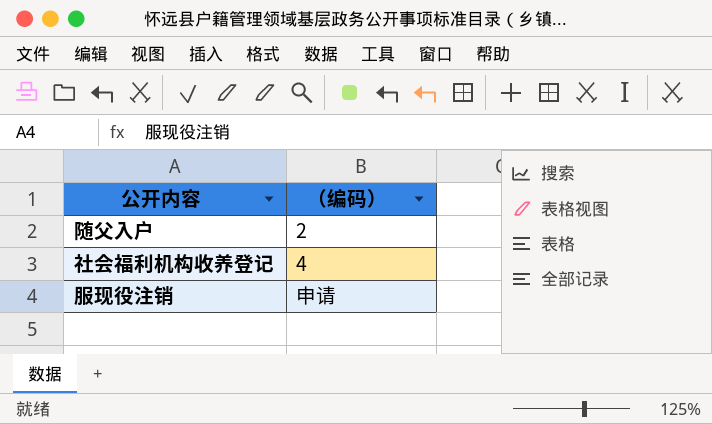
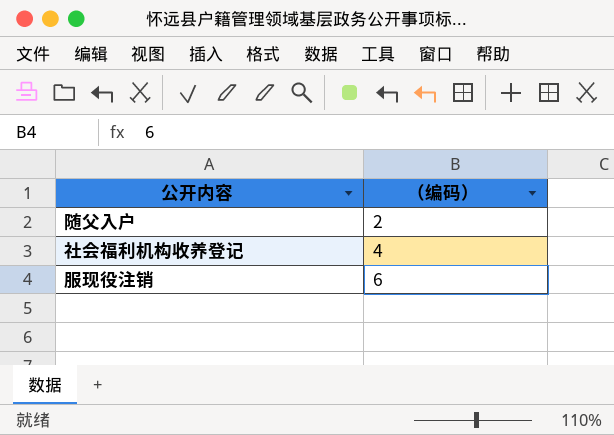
服现役注销 | （编码）: 申请 -> 6

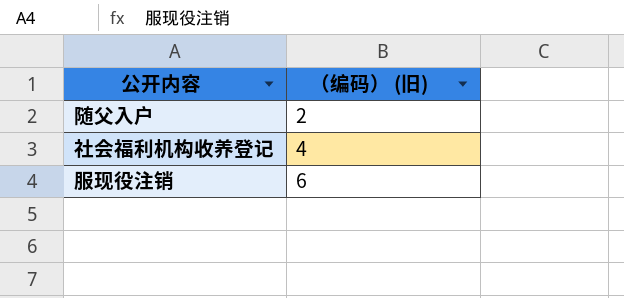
column name: （编码） -> （编码） (旧)

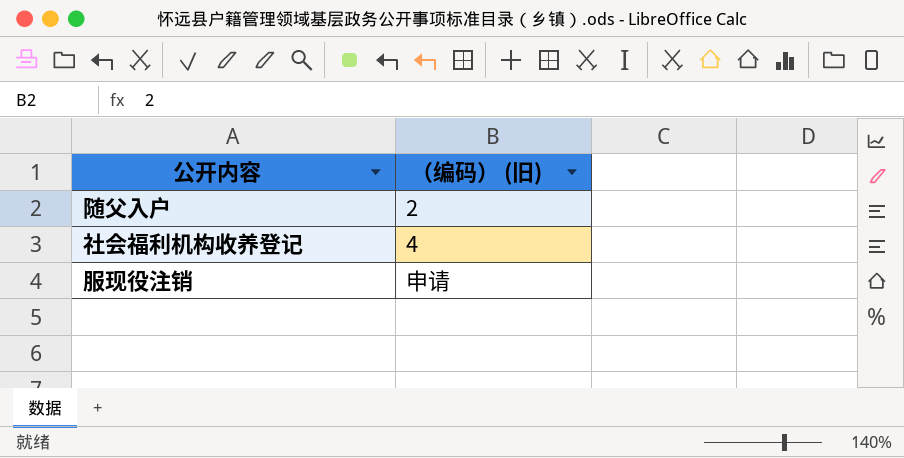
服现役注销 | （编码） (旧): 6 -> 申请

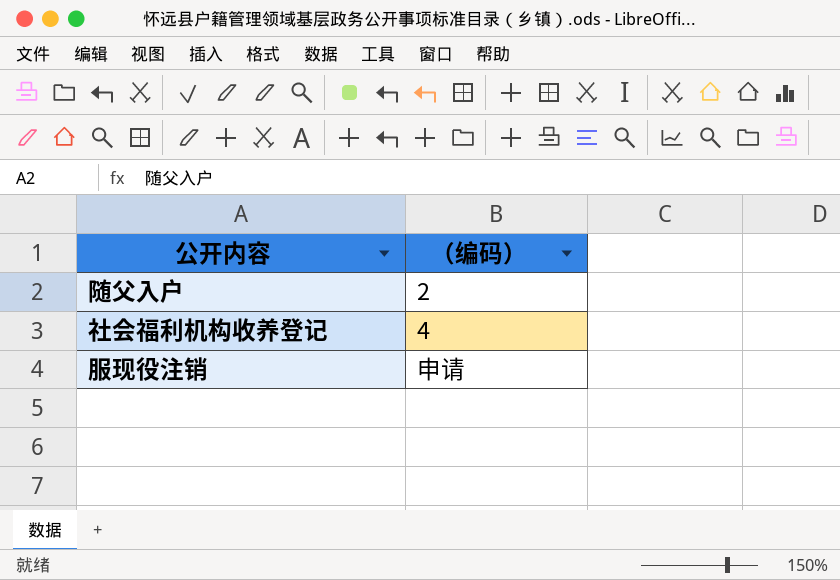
column name: （编码） (旧) -> （编码）

